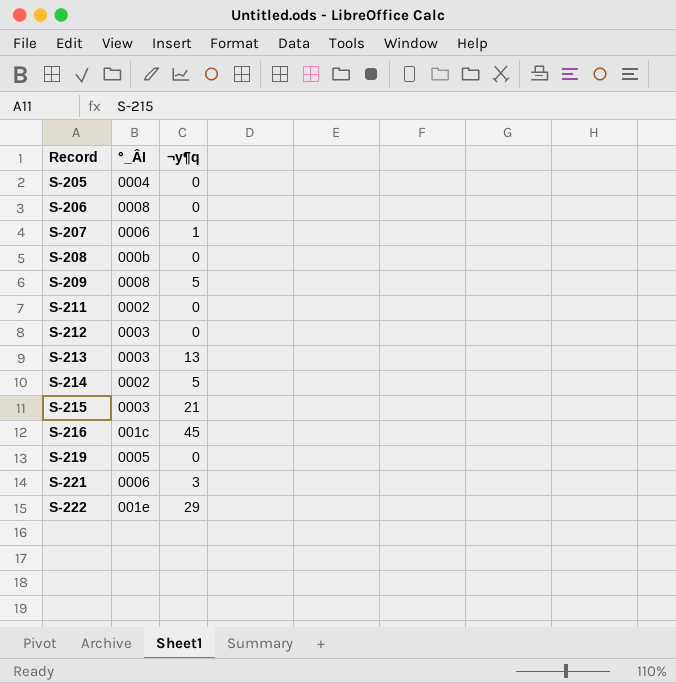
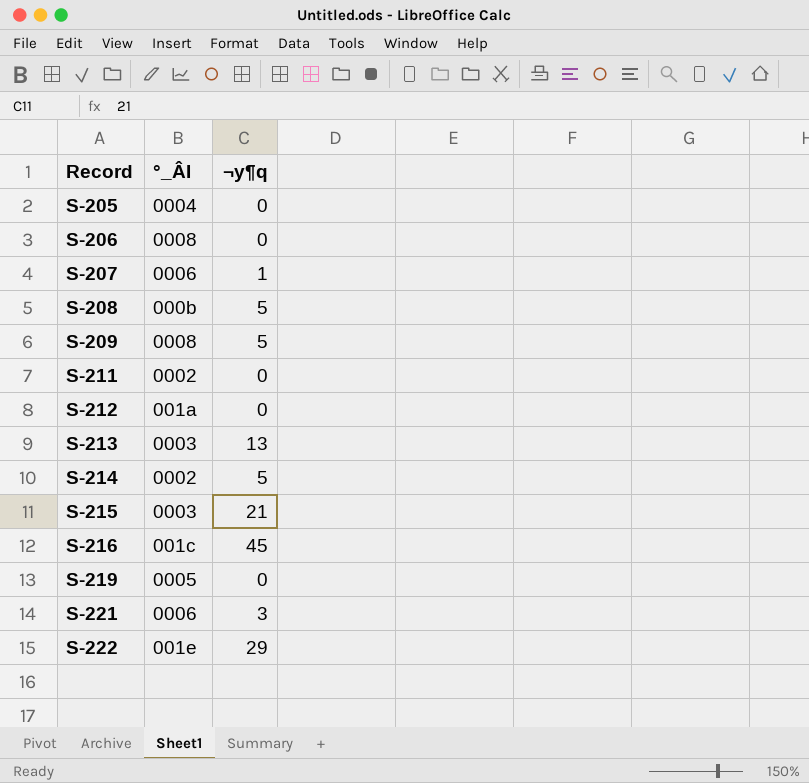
S-208 | ¬y¶q: 0 -> 5
S-212 | °_ÂI: 0003 -> 001a

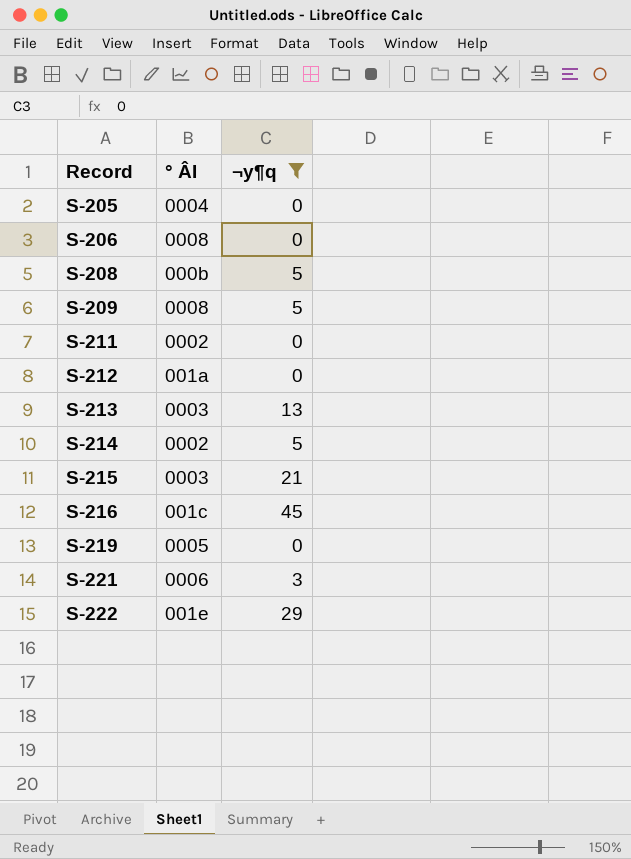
filter: none -> ¬y¶q != 1
column name: °_ÂI -> ° ÂI

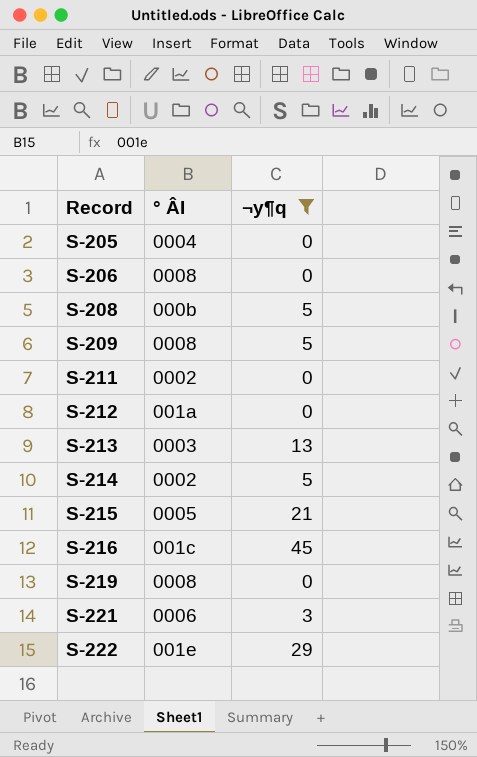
S-215 | ° ÂI: 0003 -> 0005
S-219 | ° ÂI: 0005 -> 0008

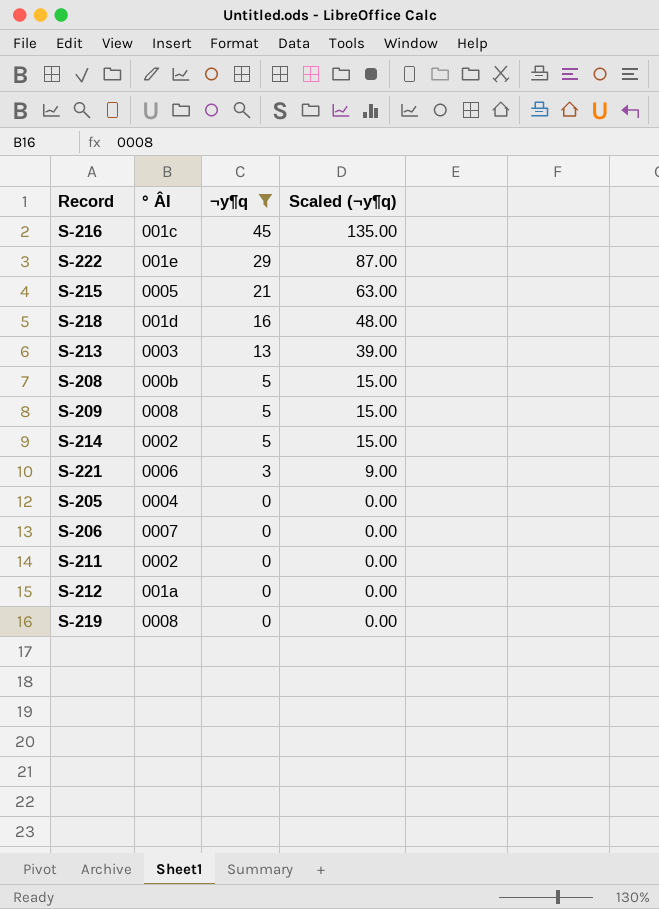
row order: Record ascending -> ¬y¶q descending
column Scaled (¬y¶q) | formula: none -> [¬y¶q] * 3
row S-218: none -> 001d | 16 | 48.00
S-206 | ° ÂI: 0008 -> 0007

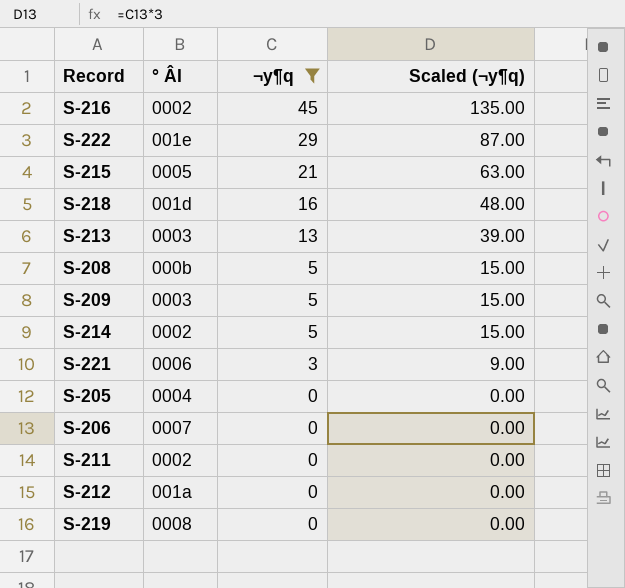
S-216 | ° ÂI: 001c -> 0002
S-209 | ° ÂI: 0008 -> 0003

